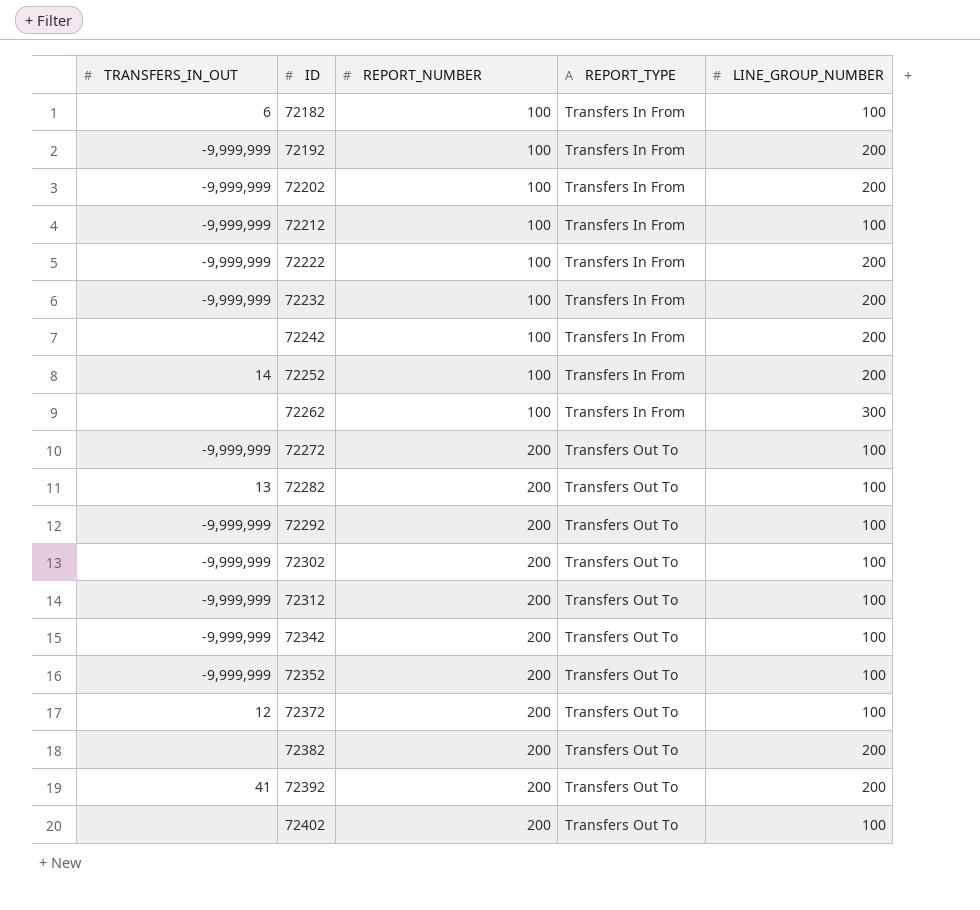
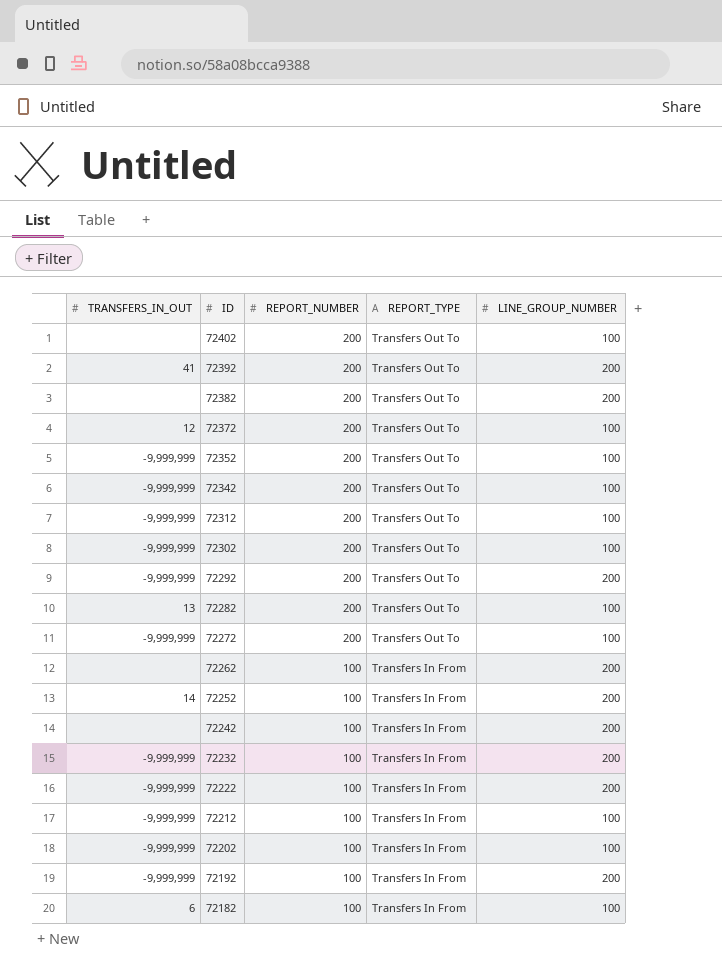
row order: ID ascending -> ID descending
72292 | LINE_GROUP_NUMBER: 100 -> 200
72262 | LINE_GROUP_NUMBER: 300 -> 200
72202 | LINE_GROUP_NUMBER: 200 -> 100

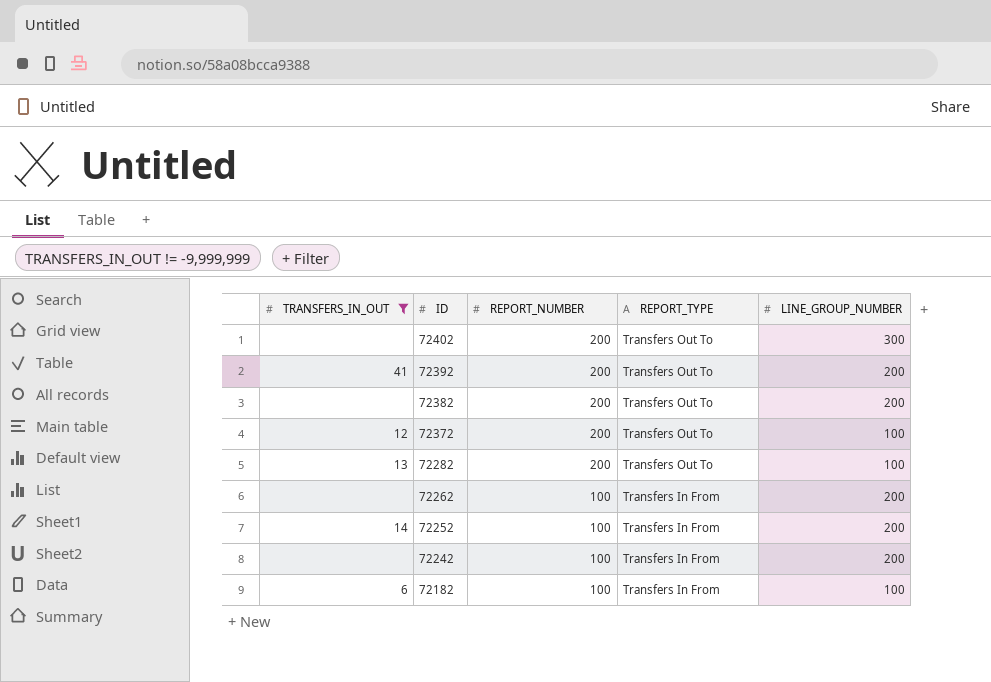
filter: none -> TRANSFERS_IN_OUT != -9,999,999
72402 | LINE_GROUP_NUMBER: 100 -> 300

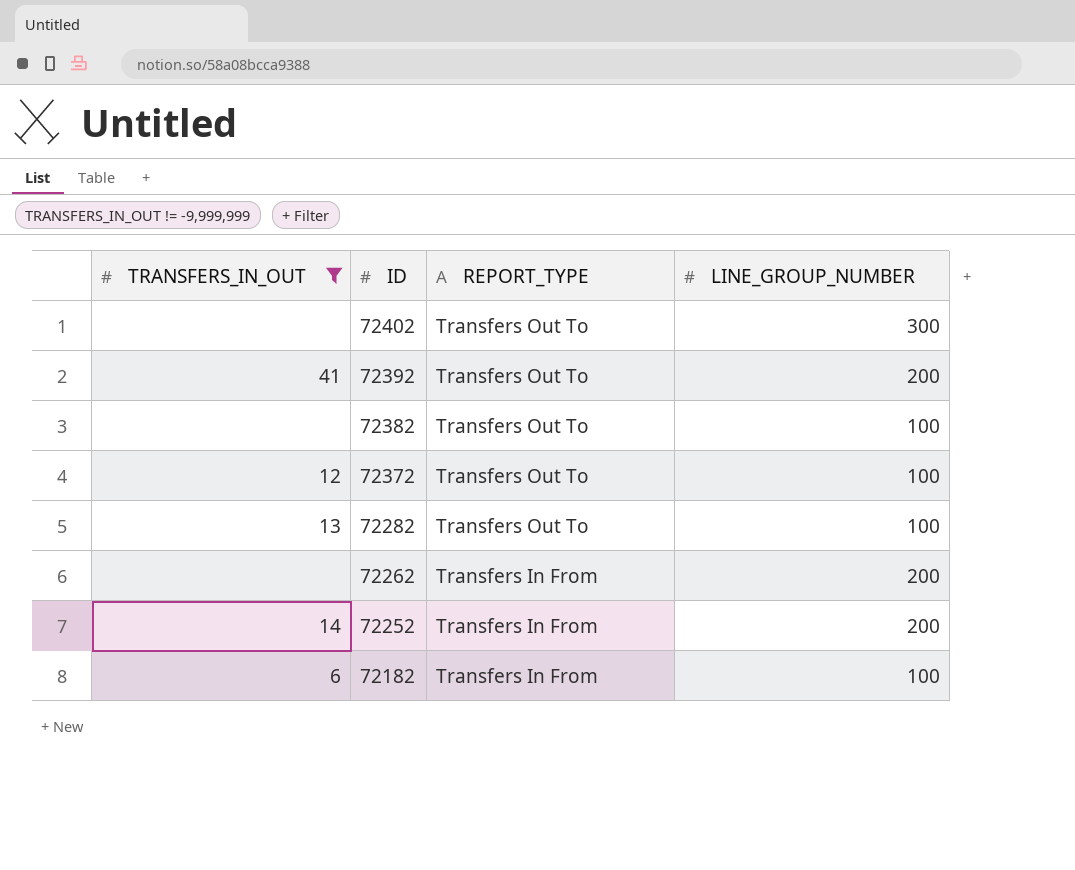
column REPORT_NUMBER | position: 3 -> none
row 72242: none | 100 | Transfers In From | 200 -> none
72382 | LINE_GROUP_NUMBER: 200 -> 100

